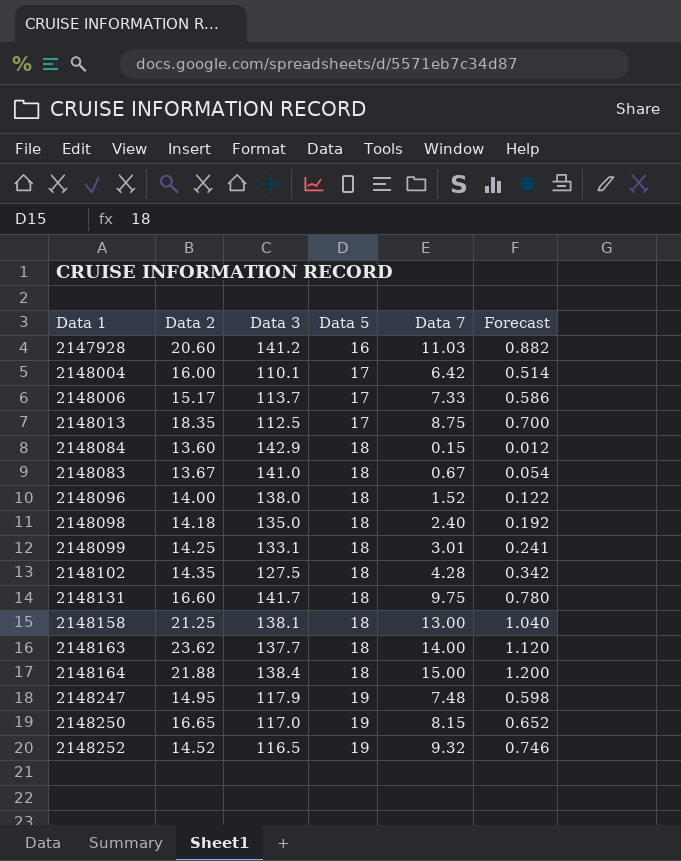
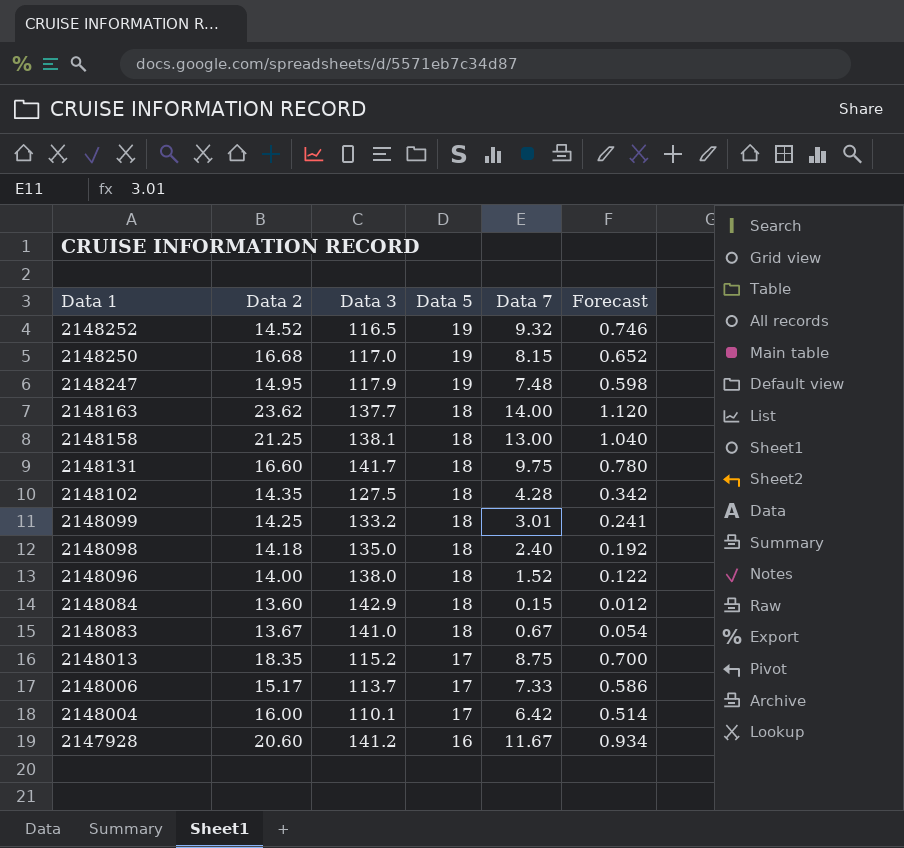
row order: Data 5 ascending -> Data 1 descending
row 2148164: 21.88 | 138.4 | 18 | 15.00 | 1.200 -> none
2148250 | Data 2: 16.65 -> 16.68
2148099 | Data 3: 133.1 -> 133.2
2148013 | Data 3: 112.5 -> 115.2
2147928 | Data 7: 11.03 -> 11.67
2147928 | Forecast: 0.882 -> 0.934

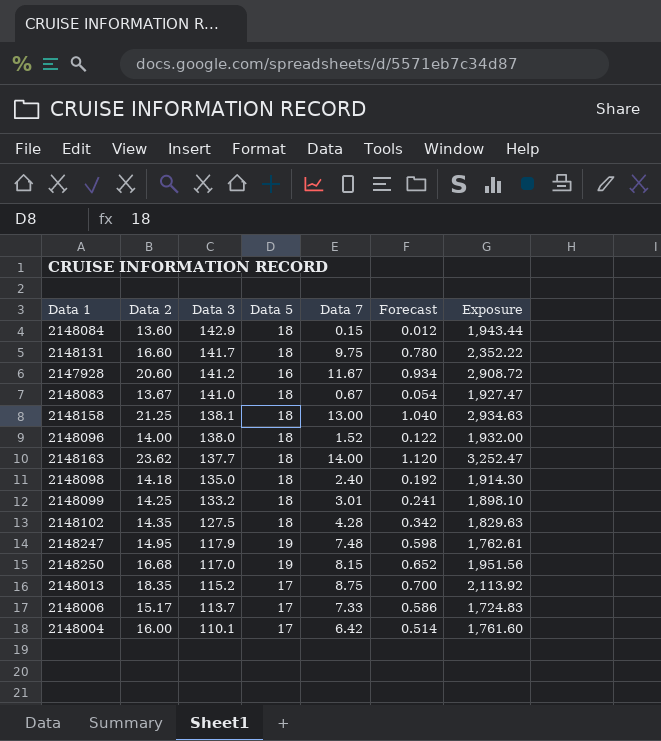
row order: Data 1 descending -> Data 3 descending
column Exposure | formula: none -> [Data 2] * [Data 3]
row 2148252: 14.52 | 116.5 | 19 | 9.32 | 0.746 -> none

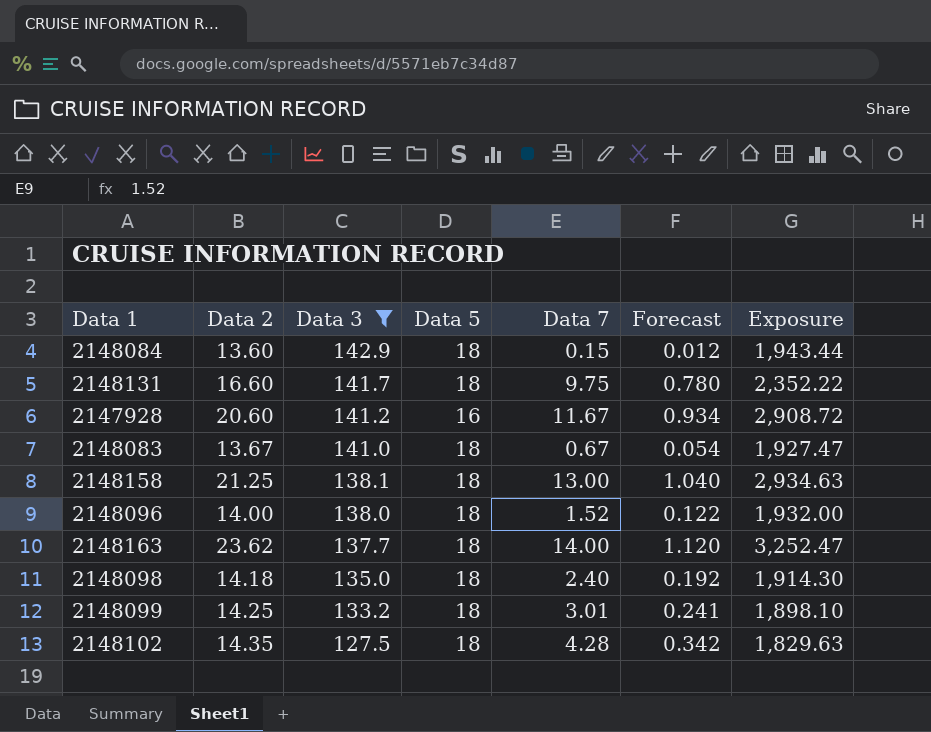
filter: none -> Data 3 >= 127.5

